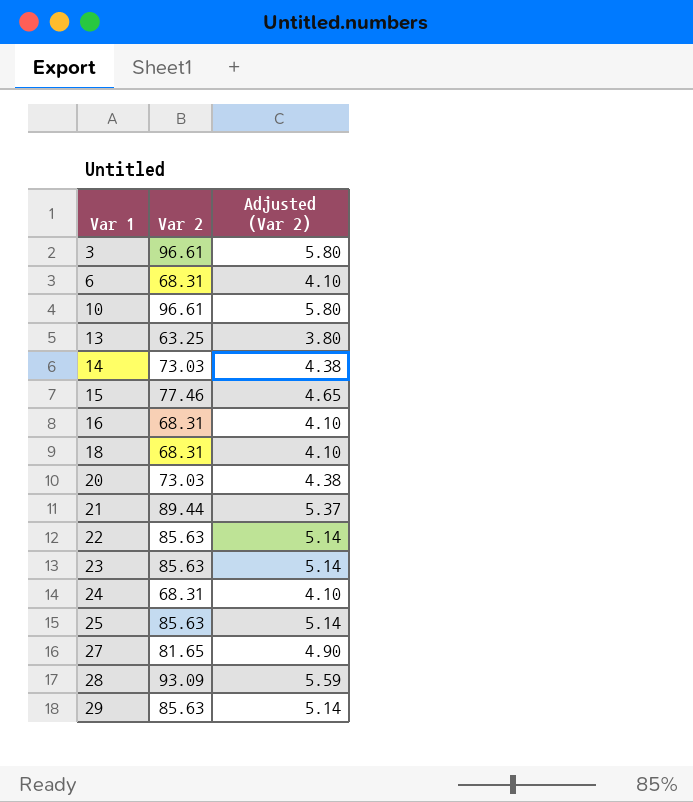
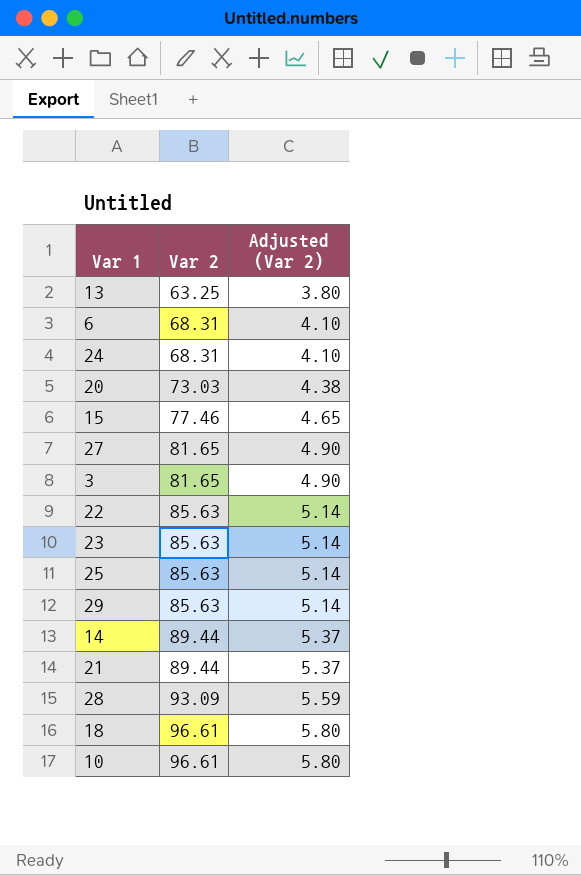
row order: Var 1 ascending -> Var 2 ascending
row 16: 68.31 | 4.10 -> none
3 | Var 2: 96.61 -> 81.65
3 | Adjusted (Var 2): 5.80 -> 4.90
14 | Var 2: 73.03 -> 89.44
14 | Adjusted (Var 2): 4.38 -> 5.37
18 | Var 2: 68.31 -> 96.61
18 | Adjusted (Var 2): 4.10 -> 5.80

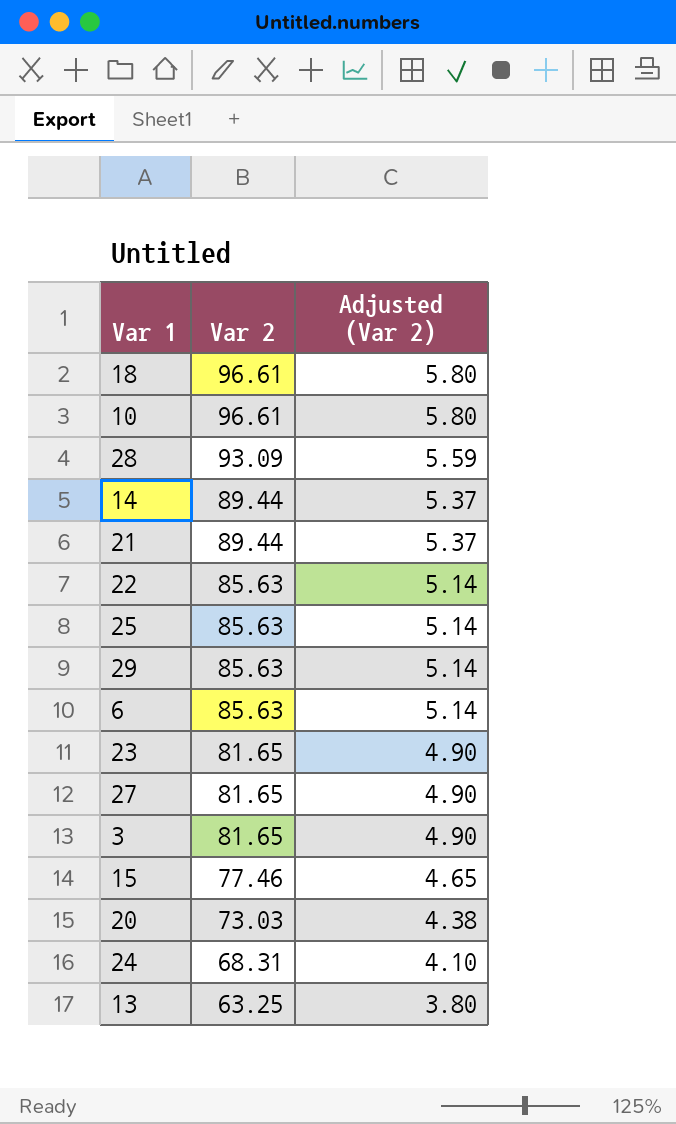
row order: Var 2 ascending -> Var 2 descending
6 | Var 2: 68.31 -> 85.63
6 | Adjusted (Var 2): 4.10 -> 5.14
23 | Var 2: 85.63 -> 81.65
23 | Adjusted (Var 2): 5.14 -> 4.90

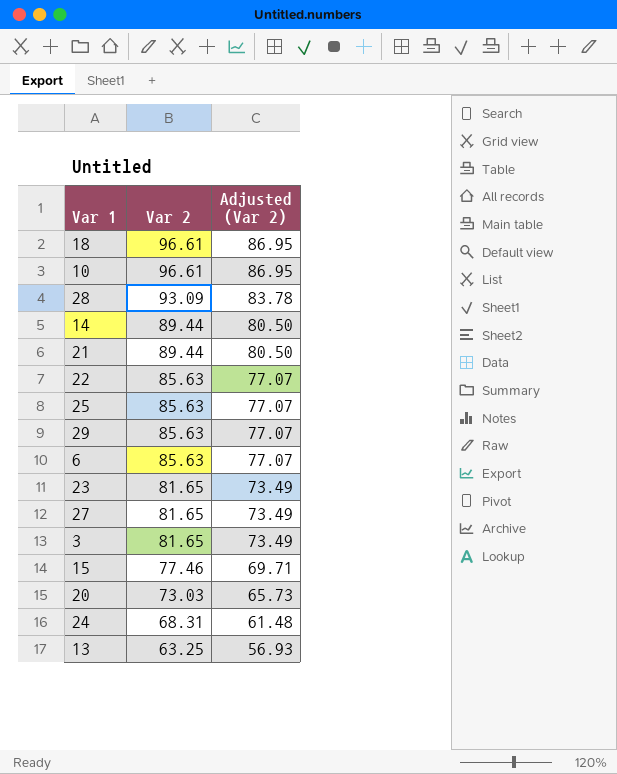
column Adjusted (Var 2) | formula: [Var 2] * 0.06 -> [Var 2] * 0.9

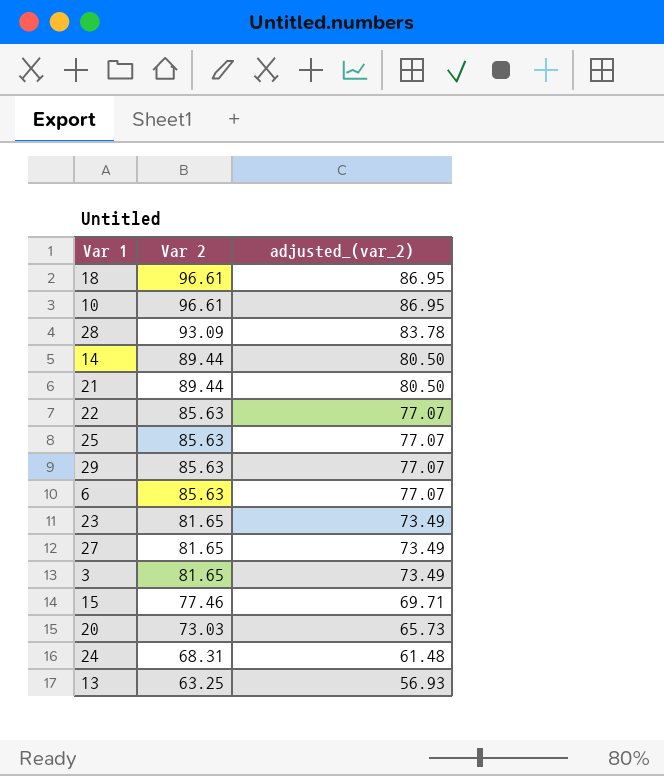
column name: Adjusted (Var 2) -> adjusted_(var_2)

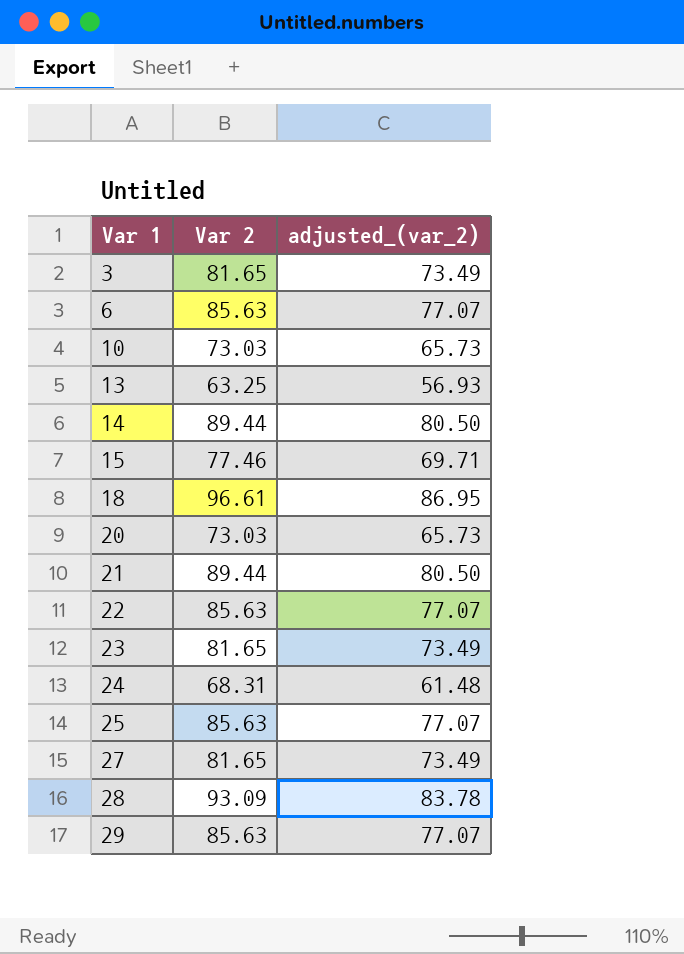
row order: Var 2 descending -> Var 1 ascending
10 | Var 2: 96.61 -> 73.03
10 | adjusted_(var_2): 86.95 -> 65.73

